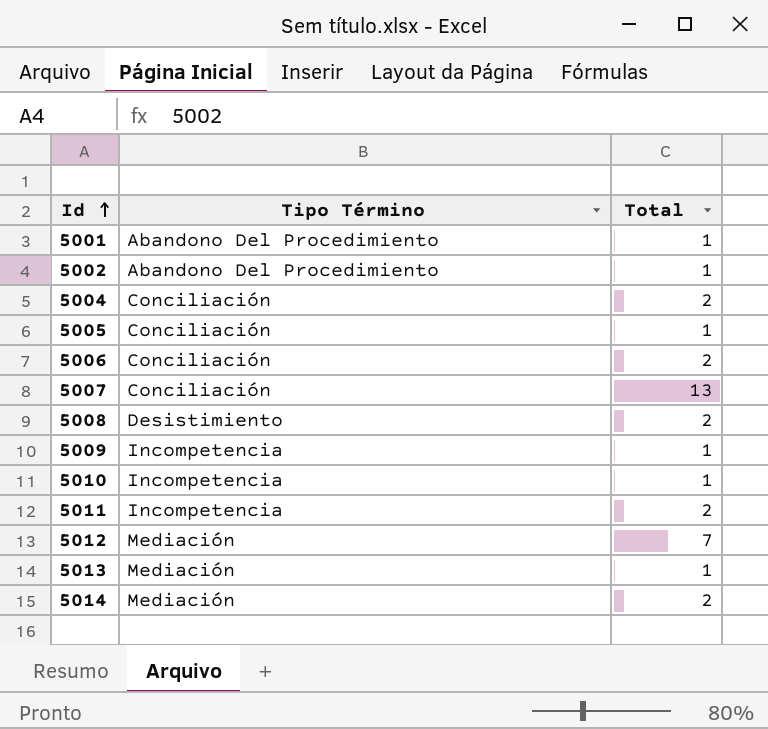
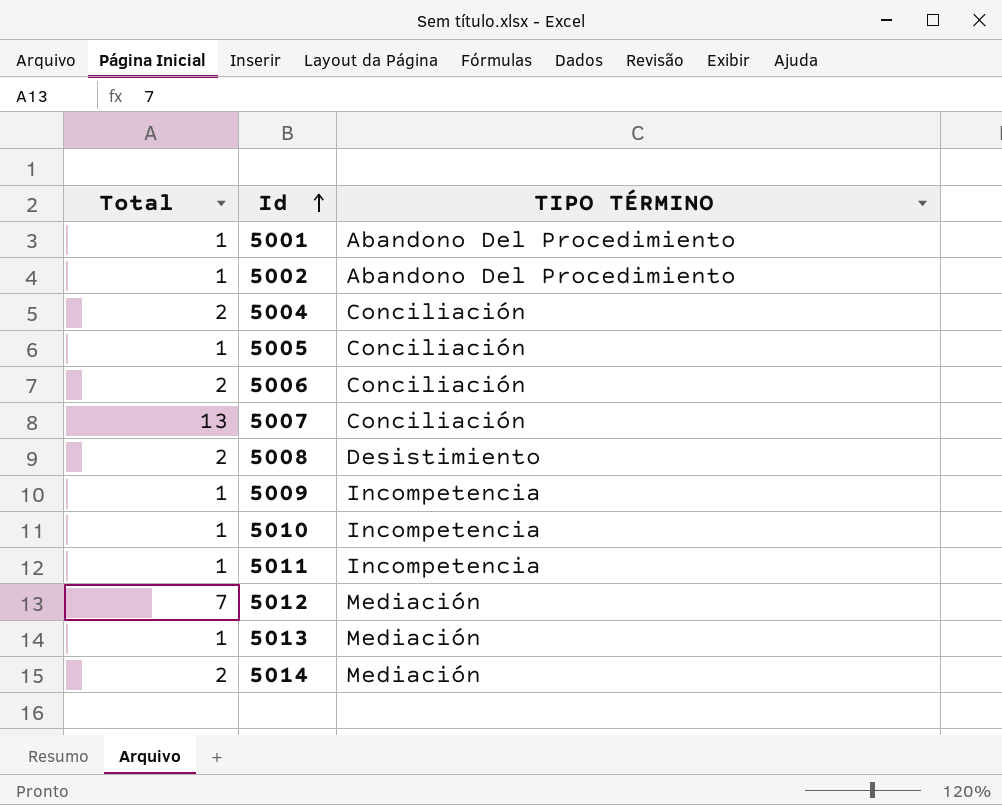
column Total | position: 3 -> 1
column name: Tipo Término -> TIPO TÉRMINO
5011 | Total: 2 -> 1

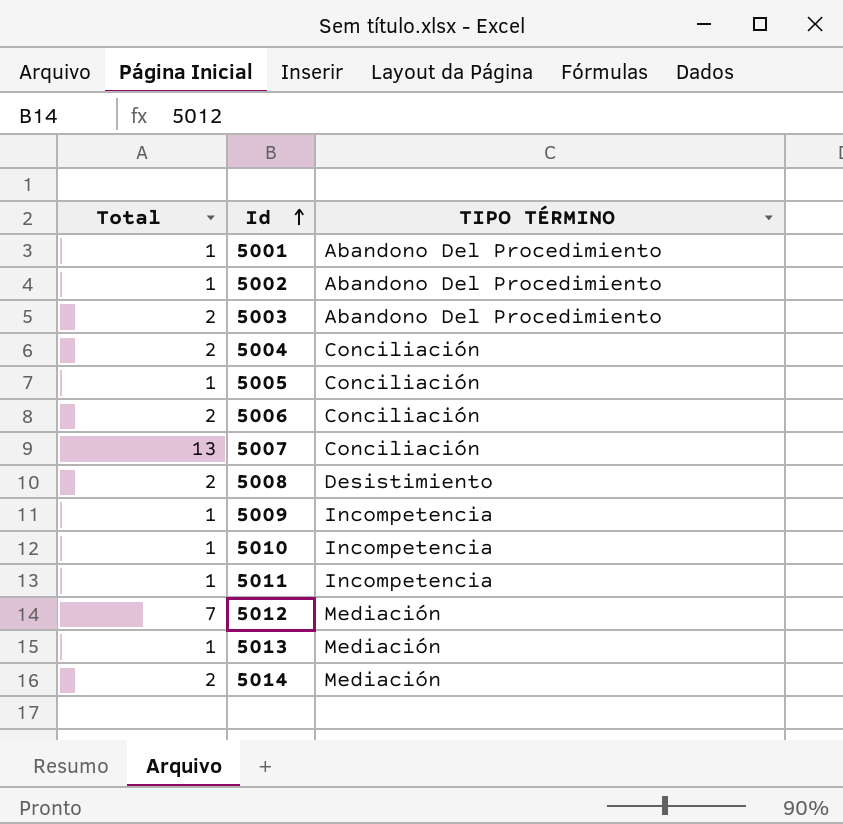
row 5003: none -> 2 | Abandono Del Procedimiento

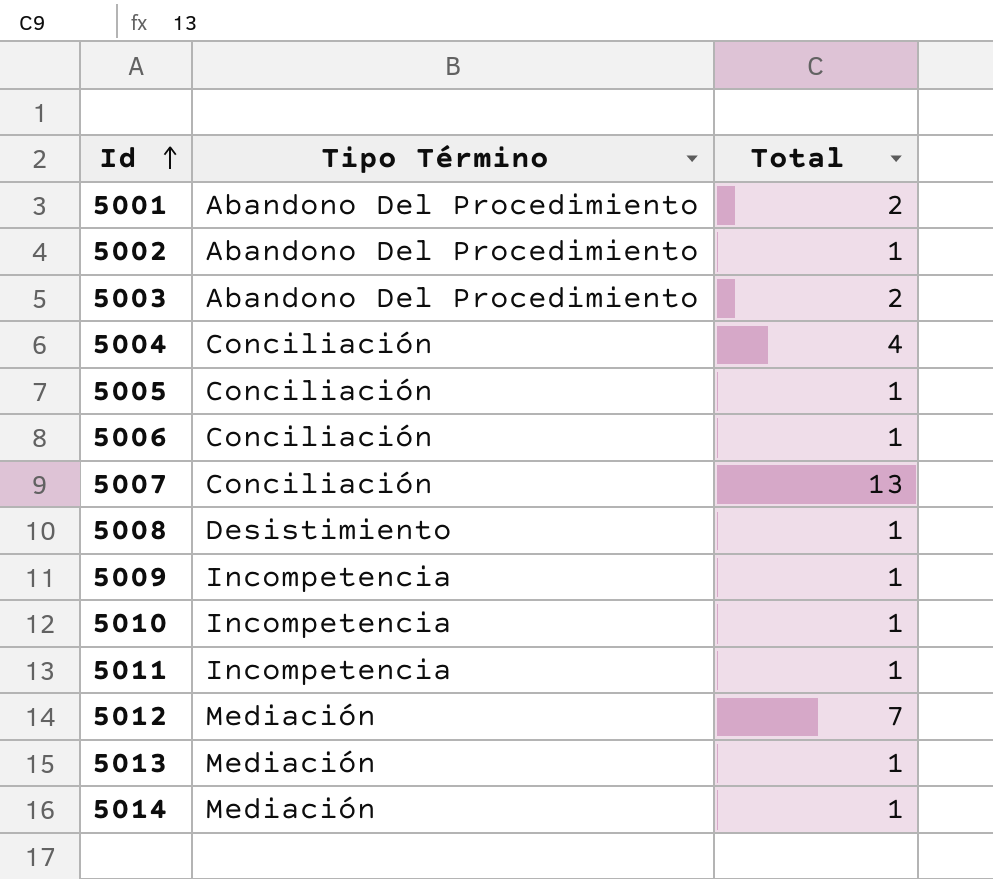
column name: TIPO TÉRMINO -> Tipo Término
column Total | position: 1 -> 3
5001 | Total: 1 -> 2
5004 | Total: 2 -> 4
5006 | Total: 2 -> 1
5008 | Total: 2 -> 1
5014 | Total: 2 -> 1

